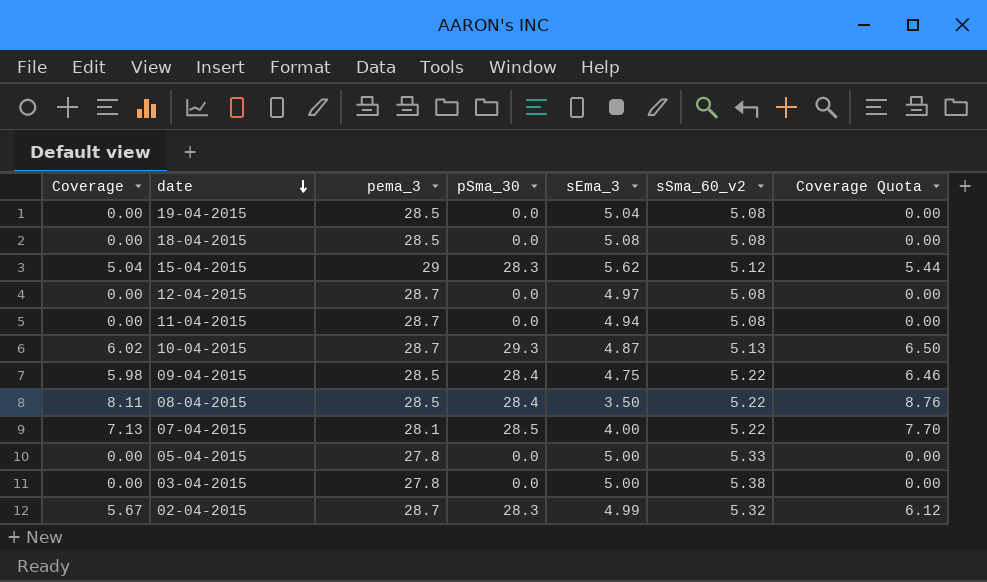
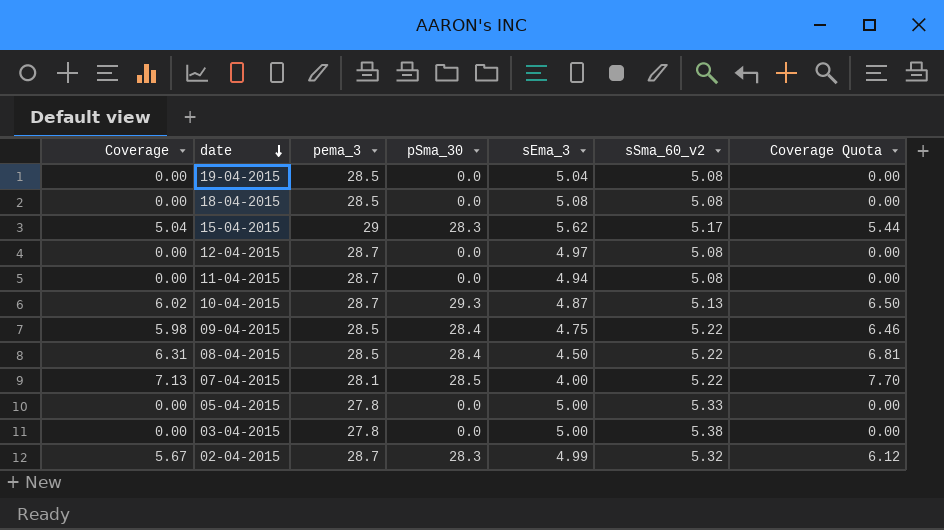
15-04-2015 | sSma_60_v2: 5.12 -> 5.17
08-04-2015 | Coverage: 8.11 -> 6.31
08-04-2015 | sEma_3: 3.50 -> 4.50
08-04-2015 | Coverage Quota: 8.76 -> 6.81

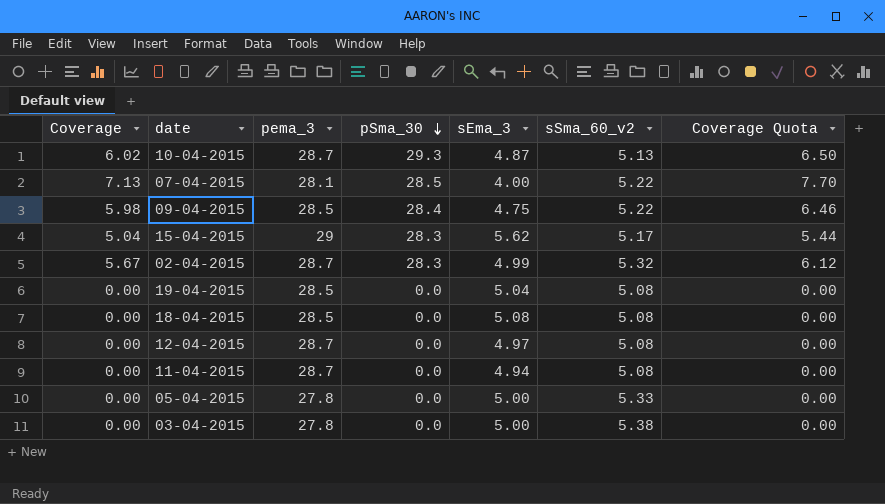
row order: date descending -> pSma_30 descending
row 08-04-2015: 6.31 | 28.5 | 28.4 | 4.50 | 5.22 | 6.81 -> none

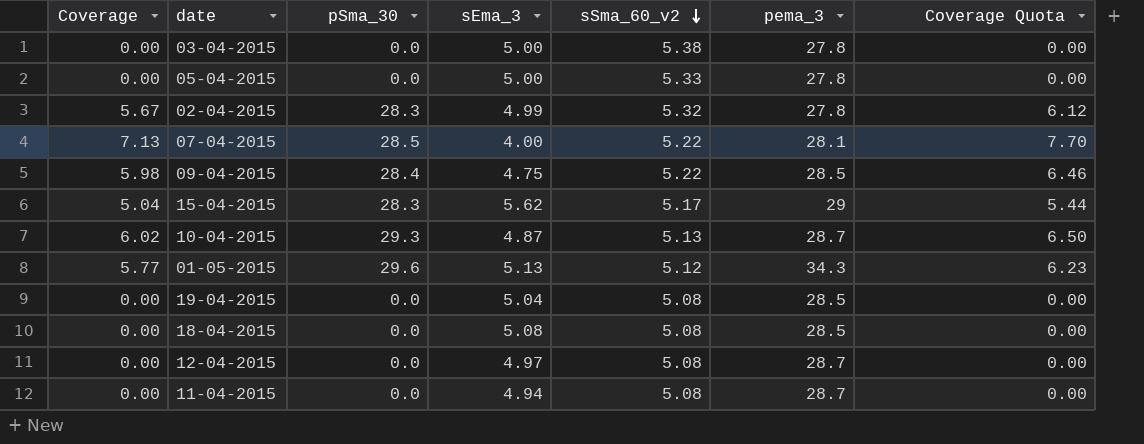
row order: pSma_30 descending -> sSma_60_v2 descending
column pema_3 | position: 3 -> 6
02-04-2015 | pema_3: 28.7 -> 27.8
row 01-05-2015: none -> 5.77 | 29.6 | 5.13 | 5.12 | 34.3 | 6.23

